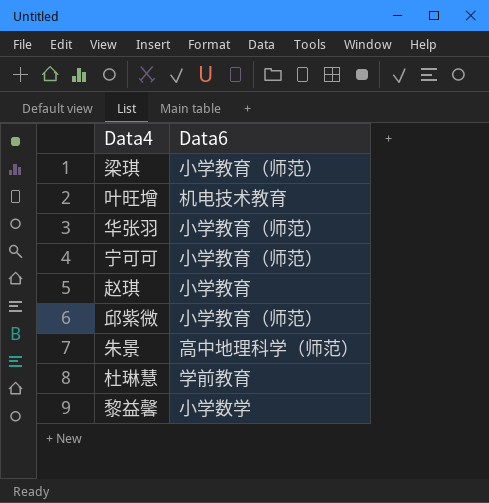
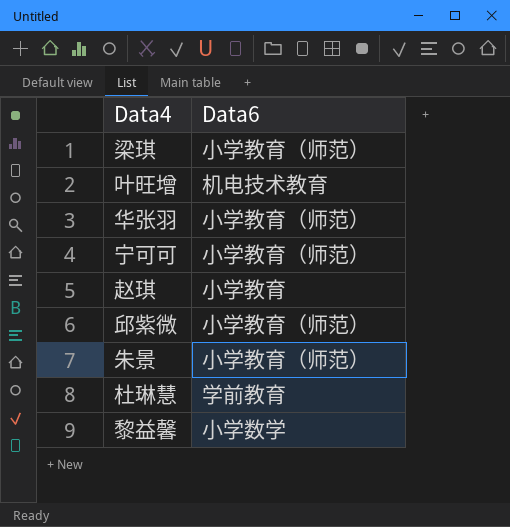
朱景 | Data6: 高中地理科学（师范） -> 小学教育（师范）

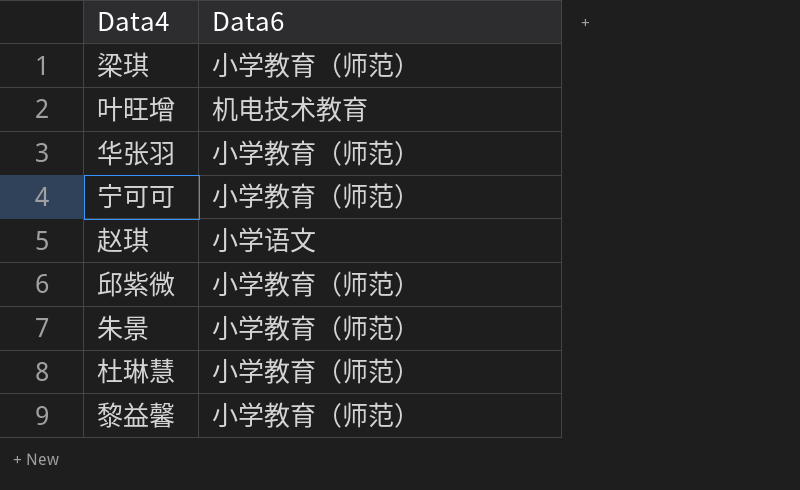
赵琪 | Data6: 小学教育 -> 小学语文
杜琳慧 | Data6: 学前教育 -> 小学教育（师范）
黎益馨 | Data6: 小学数学 -> 小学教育（师范）

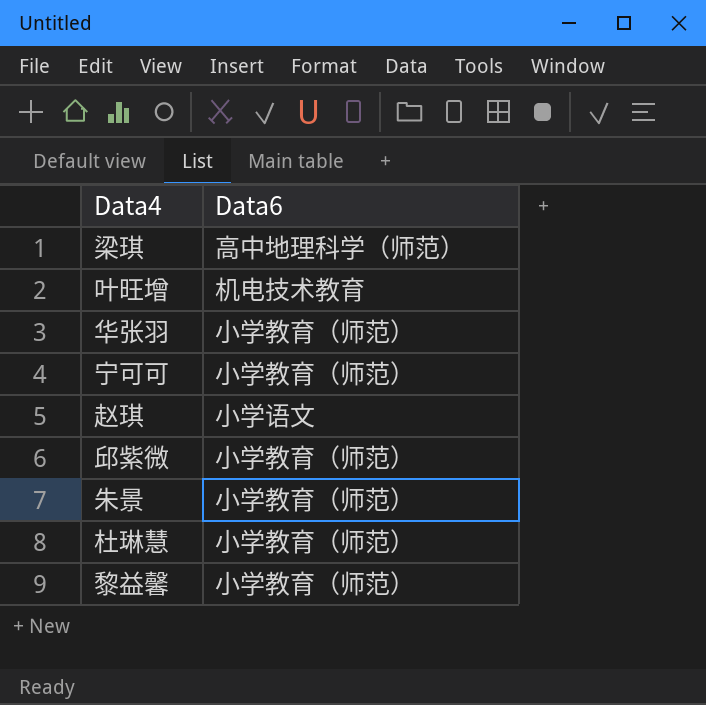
梁琪 | Data6: 小学教育（师范） -> 高中地理科学（师范）

